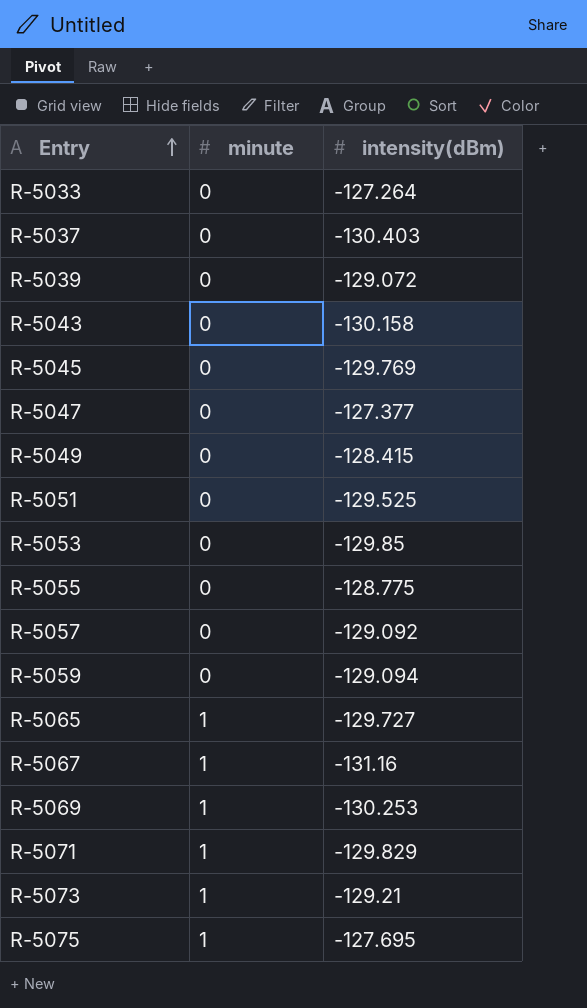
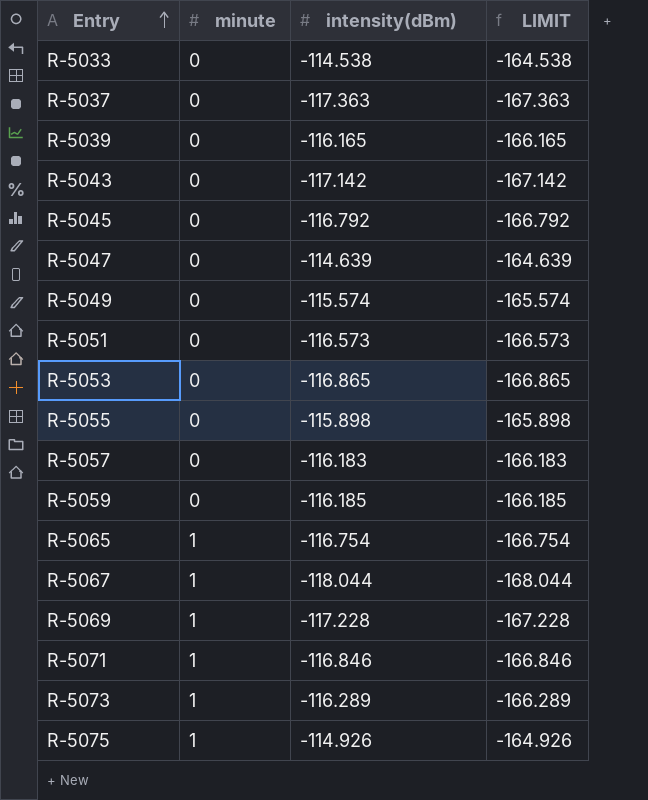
column LIMIT | formula: none -> [intensity(dBm)] - 50
R-5033 | intensity(dBm): -127.264 -> -114.538
R-5037 | intensity(dBm): -130.403 -> -117.363
R-5039 | intensity(dBm): -129.072 -> -116.165
R-5043 | intensity(dBm): -130.158 -> -117.142
R-5045 | intensity(dBm): -129.769 -> -116.792
R-5047 | intensity(dBm): -127.377 -> -114.639
R-5049 | intensity(dBm): -128.415 -> -115.574
R-5051 | intensity(dBm): -129.525 -> -116.573
R-5053 | intensity(dBm): -129.85 -> -116.865
R-5055 | intensity(dBm): -128.775 -> -115.898
R-5057 | intensity(dBm): -129.092 -> -116.183
R-5059 | intensity(dBm): -129.094 -> -116.185
R-5065 | intensity(dBm): -129.727 -> -116.754
R-5067 | intensity(dBm): -131.16 -> -118.044
R-5069 | intensity(dBm): -130.253 -> -117.228
R-5071 | intensity(dBm): -129.829 -> -116.846
R-5073 | intensity(dBm): -129.21 -> -116.289
R-5075 | intensity(dBm): -127.695 -> -114.926

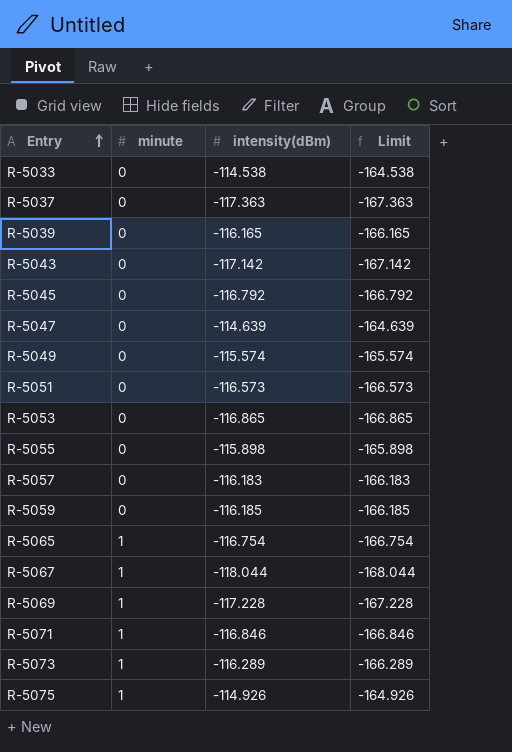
column name: LIMIT -> Limit

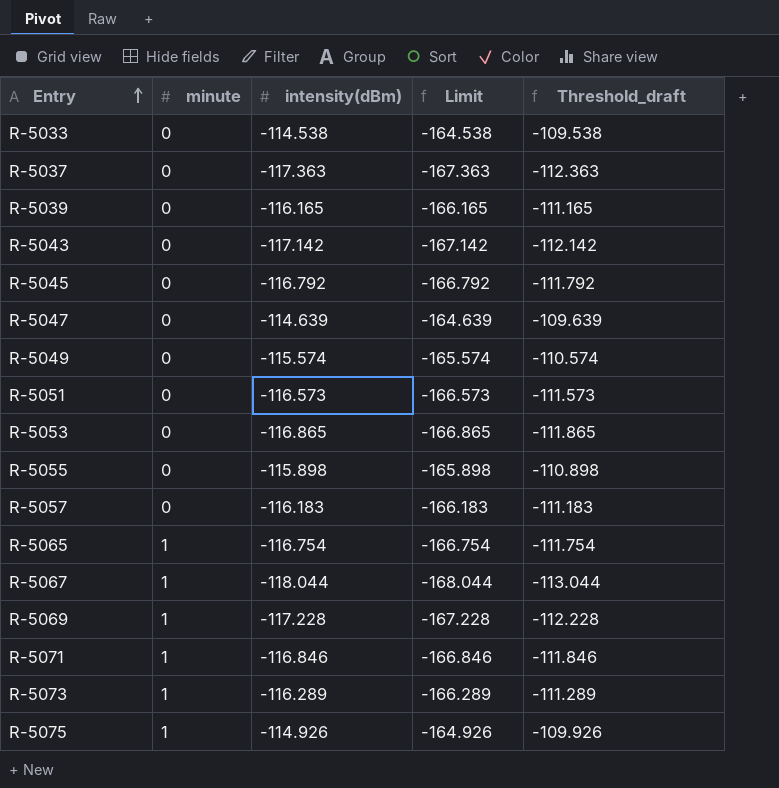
column Threshold_draft | formula: none -> [intensity(dBm)] + 5
row R-5059: 0 | -116.185 | -166.185 -> none

